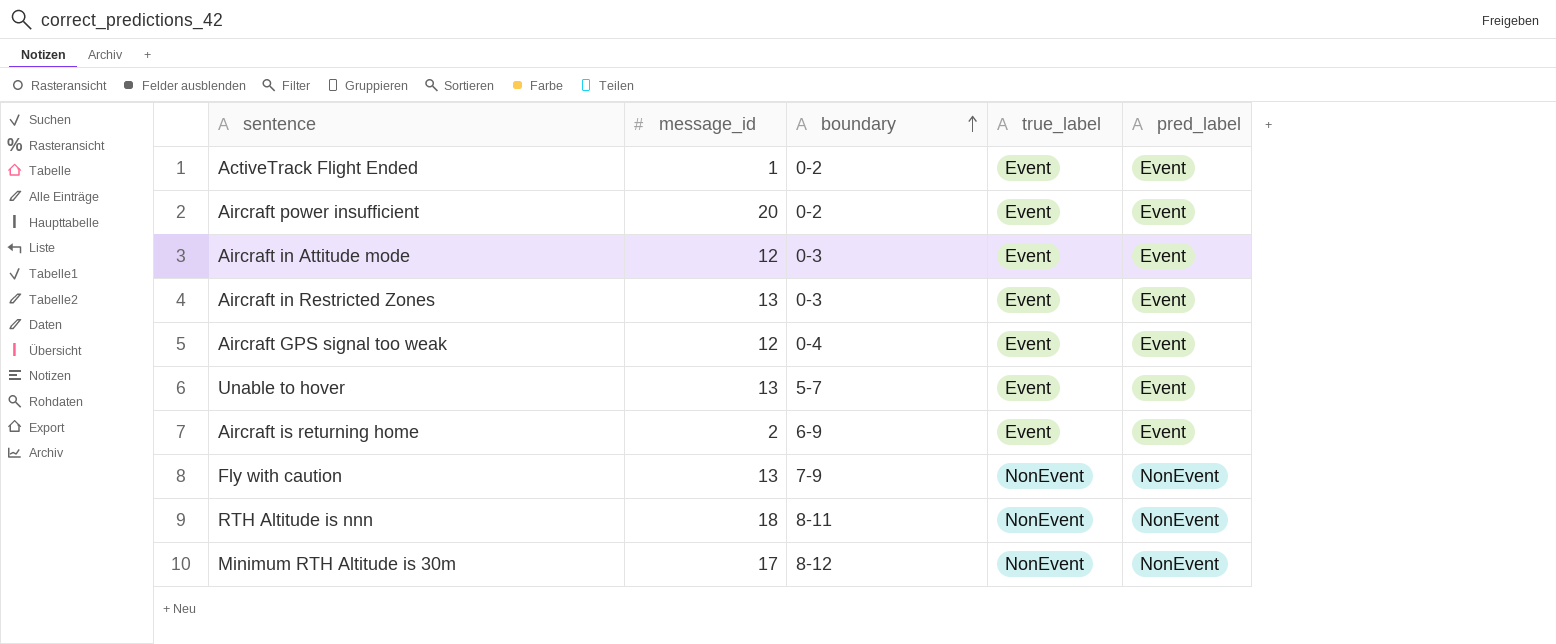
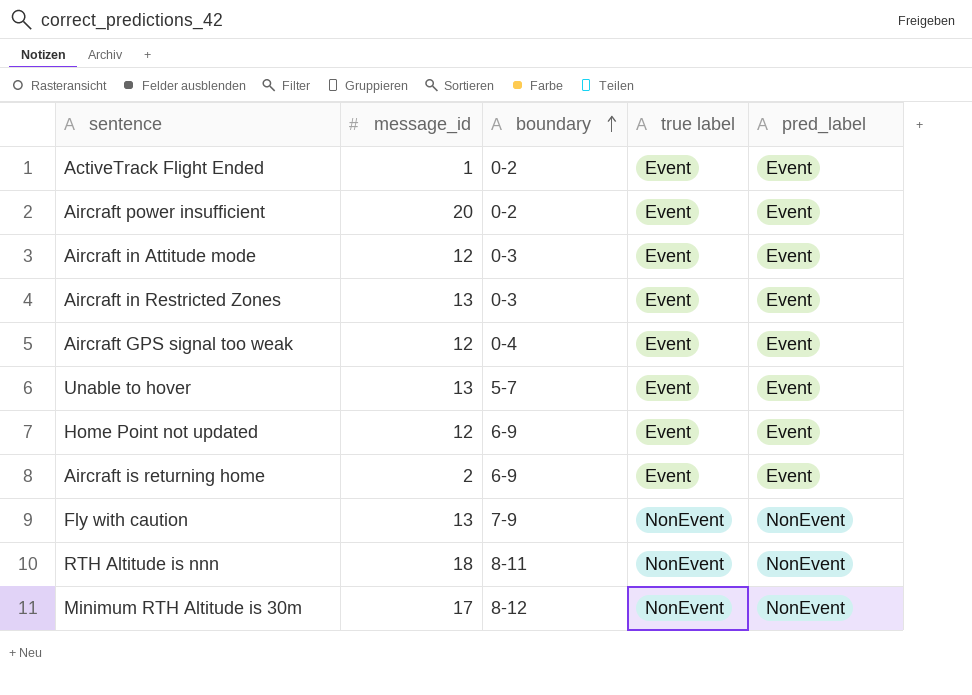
column name: true_label -> true label
row Home Point not updated: none -> 12 | 6-9 | Event | Event

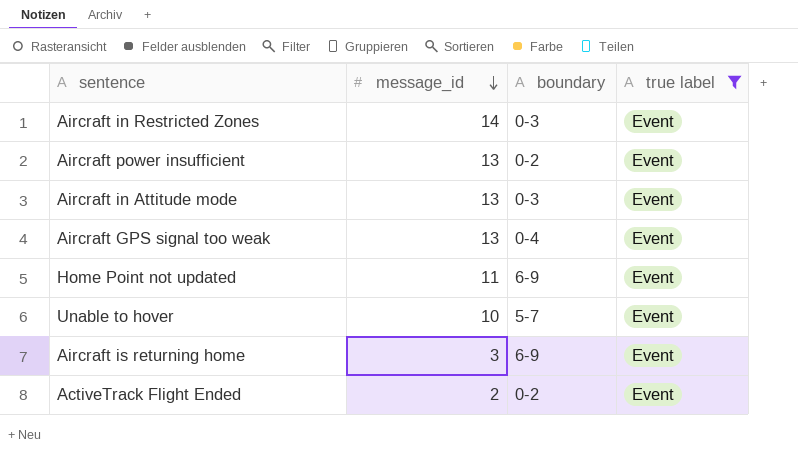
filter: none -> true label = Event
row order: boundary ascending -> message_id descending
column pred_label | position: 5 -> none
Aircraft in Restricted Zones | message_id: 13 -> 14
Aircraft power insufficient | message_id: 20 -> 13
Aircraft in Attitude mode | message_id: 12 -> 13
Aircraft GPS signal too weak | message_id: 12 -> 13
Home Point not updated | message_id: 12 -> 11
Unable to hover | message_id: 13 -> 10
Aircraft is returning home | message_id: 2 -> 3
ActiveTrack Flight Ended | message_id: 1 -> 2

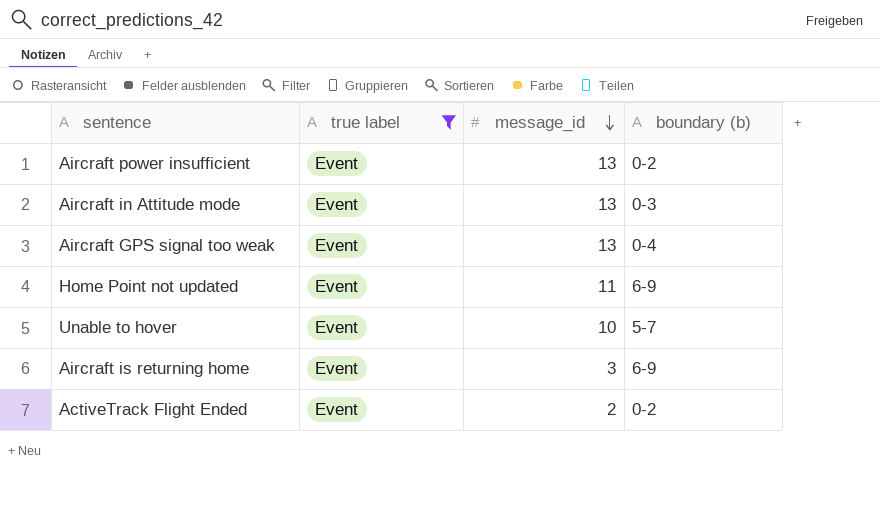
column true label | position: 4 -> 2
column name: boundary -> boundary (b)
row Aircraft in Restricted Zones: 14 | 0-3 | Event -> none

